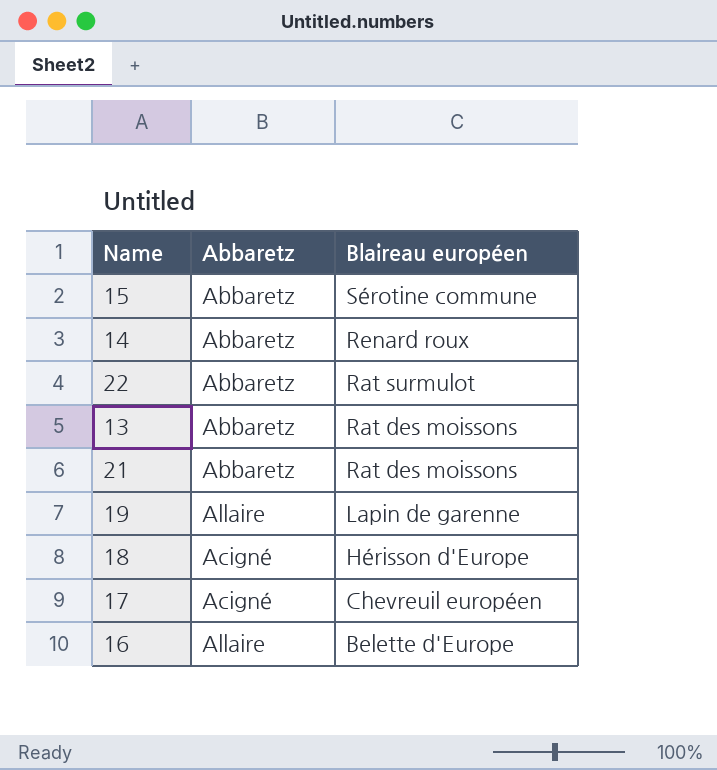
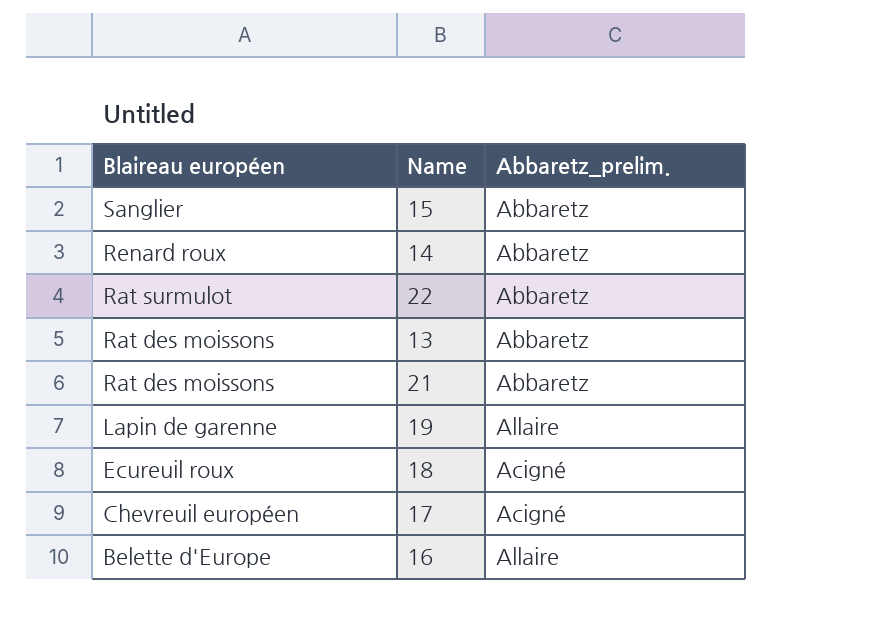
column Blaireau européen | position: 3 -> 1
column name: Abbaretz -> Abbaretz_prelim.
15 | Blaireau européen: Sérotine commune -> Sanglier
18 | Blaireau européen: Hérisson d'Europe -> Ecureuil roux

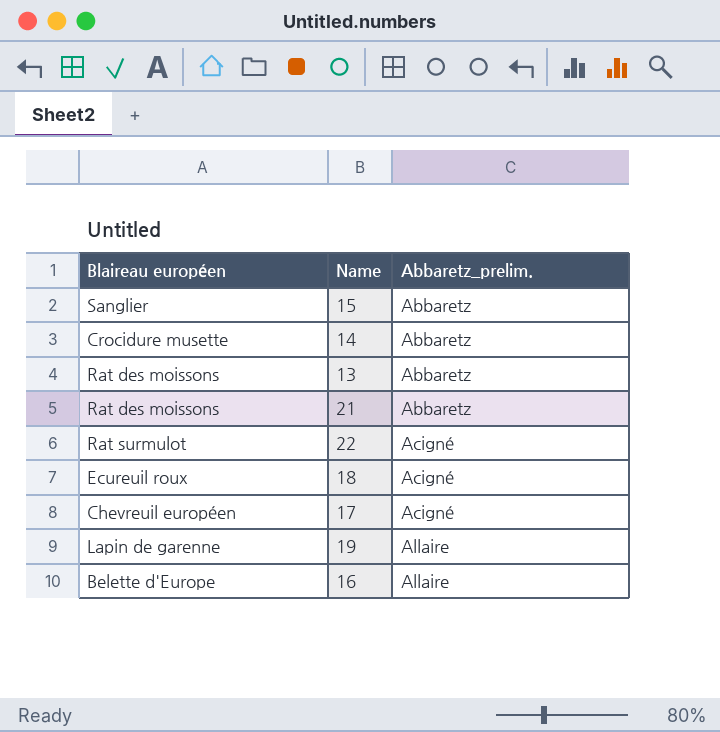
row order: Blaireau européen descending -> Abbaretz_prelim. ascending
14 | Blaireau européen: Renard roux -> Crocidure musette
22 | Abbaretz_prelim.: Abbaretz -> Acigné

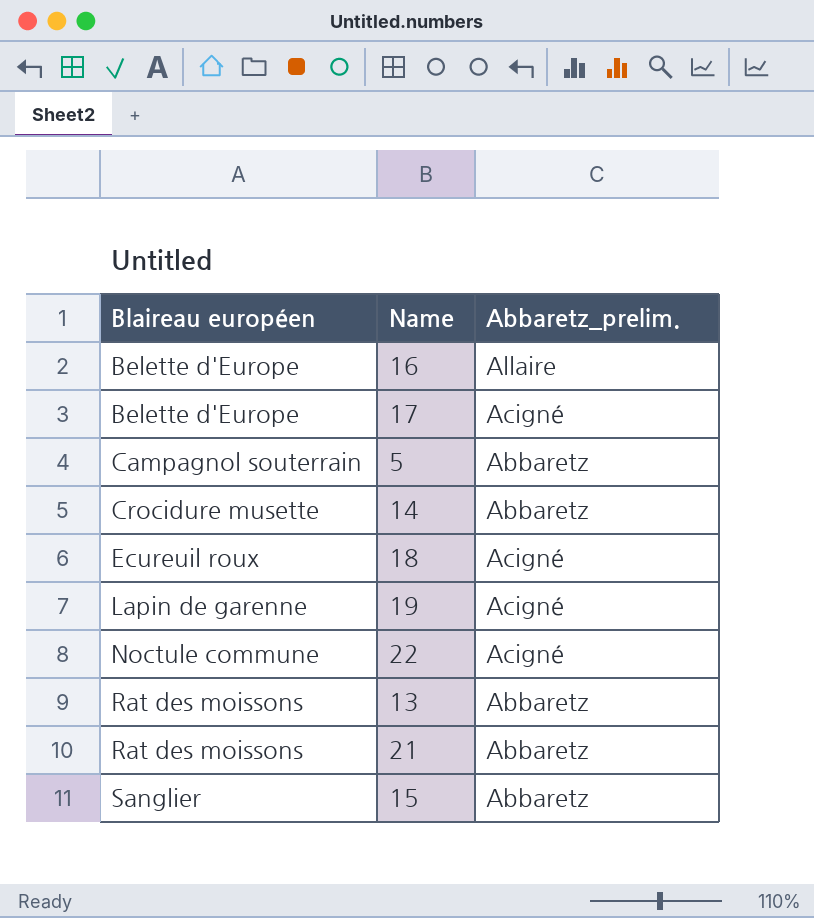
row order: Abbaretz_prelim. ascending -> Blaireau européen ascending
17 | Blaireau européen: Chevreuil européen -> Belette d'Europe
row 5: none -> Campagnol souterrain | Abbaretz
19 | Abbaretz_prelim.: Allaire -> Acigné
22 | Blaireau européen: Rat surmulot -> Noctule commune

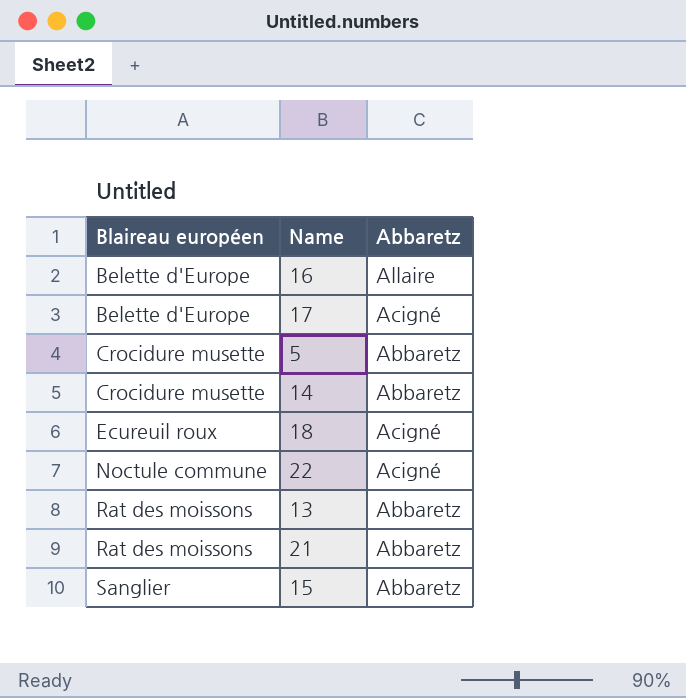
column name: Abbaretz_prelim. -> Abbaretz
row 19: Lapin de garenne | Acigné -> none
5 | Blaireau européen: Campagnol souterrain -> Crocidure musette

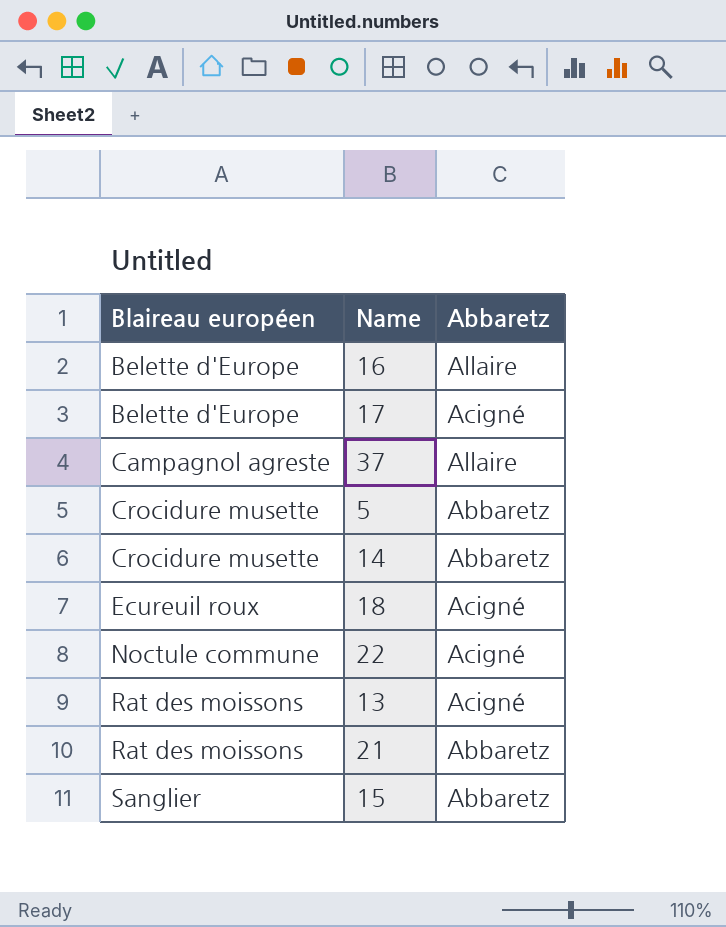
row 37: none -> Campagnol agreste | Allaire
13 | Abbaretz: Abbaretz -> Acigné

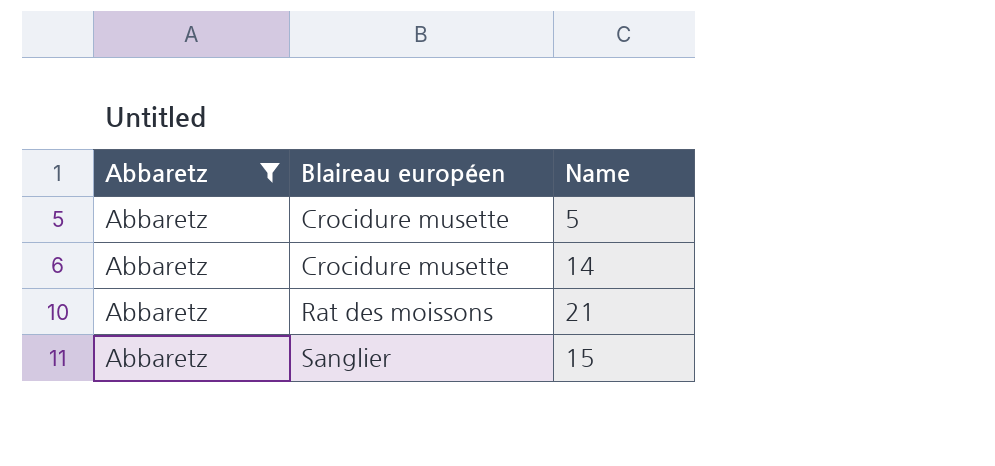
filter: none -> Abbaretz = Abbaretz
column Abbaretz | position: 3 -> 1

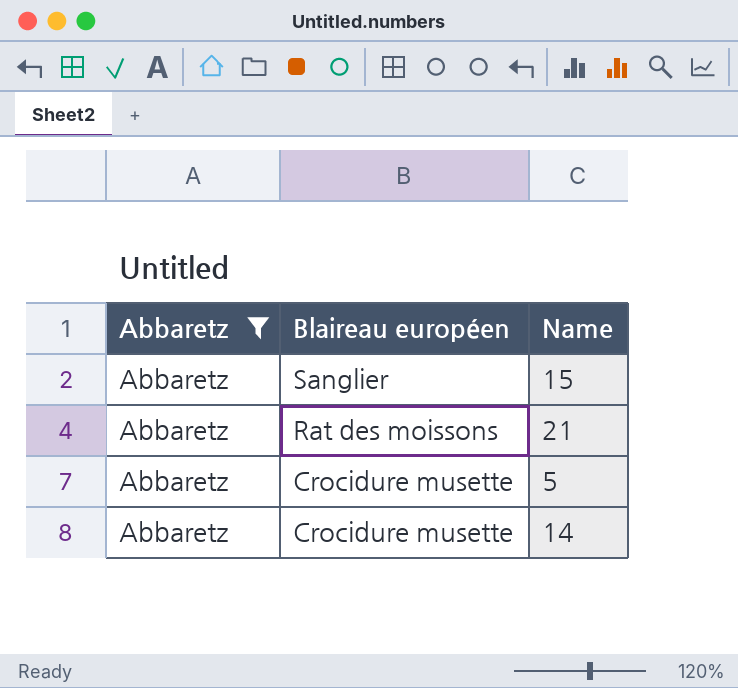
row order: Blaireau européen ascending -> Blaireau européen descending

